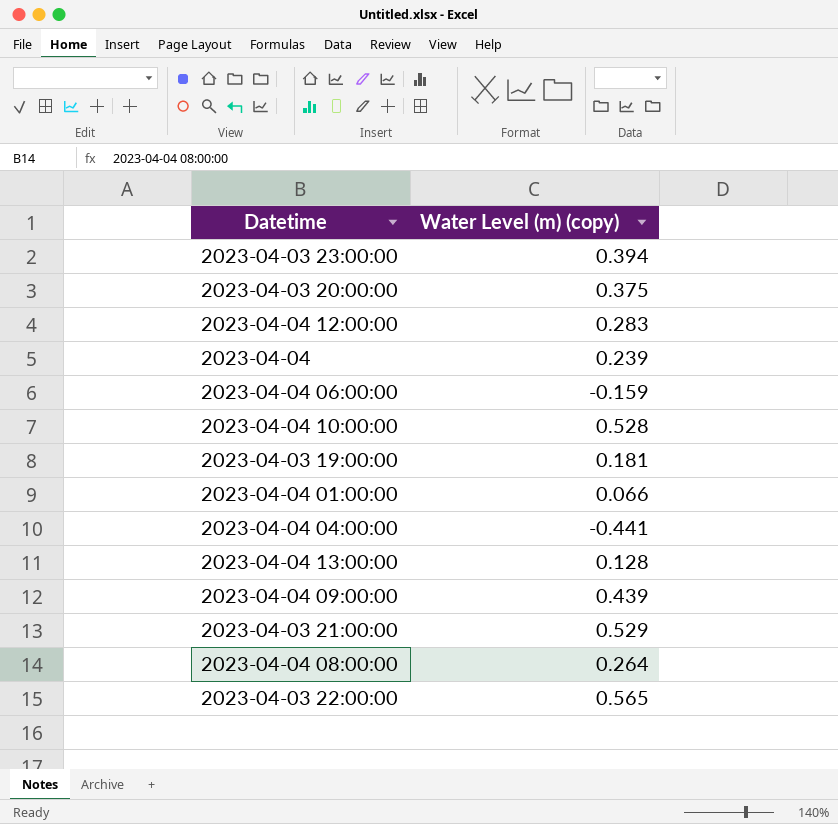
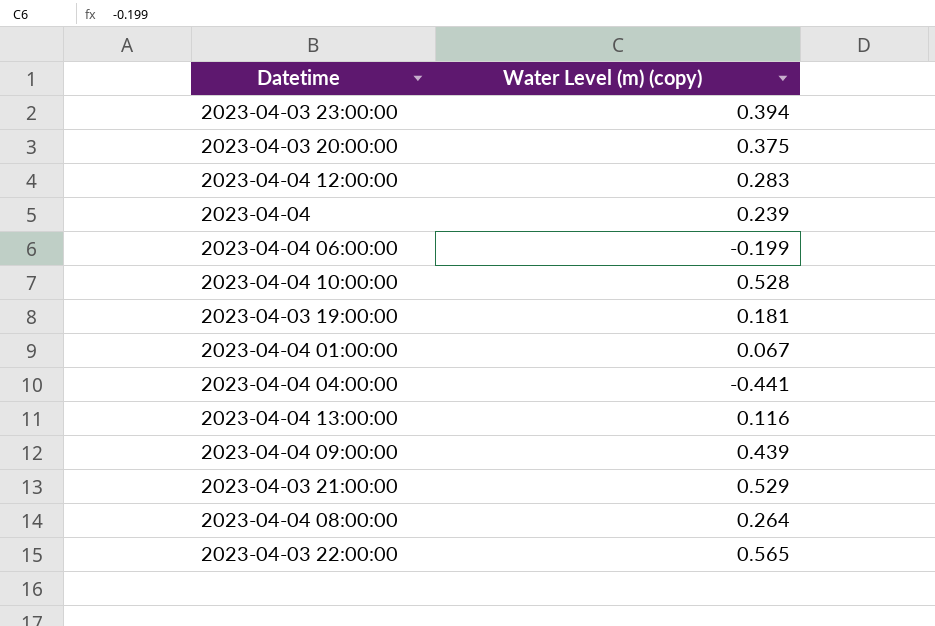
2023-04-04 06:00:00 | Water Level (m) (copy): -0.159 -> -0.199
2023-04-04 01:00:00 | Water Level (m) (copy): 0.066 -> 0.067
2023-04-04 13:00:00 | Water Level (m) (copy): 0.128 -> 0.116

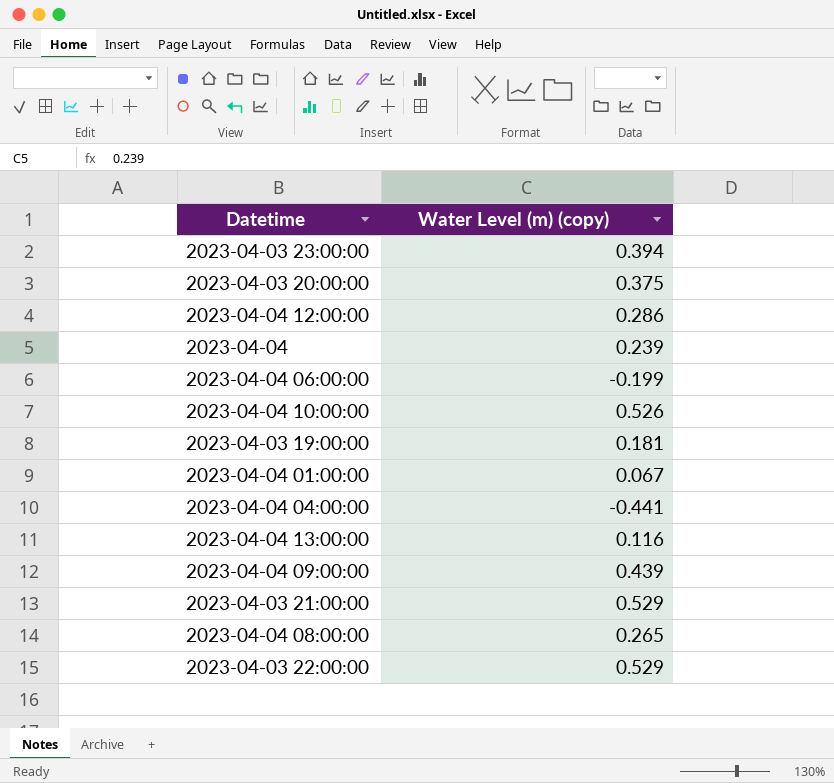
2023-04-04 12:00:00 | Water Level (m) (copy): 0.283 -> 0.286
2023-04-04 10:00:00 | Water Level (m) (copy): 0.528 -> 0.526
2023-04-04 08:00:00 | Water Level (m) (copy): 0.264 -> 0.265
2023-04-03 22:00:00 | Water Level (m) (copy): 0.565 -> 0.529

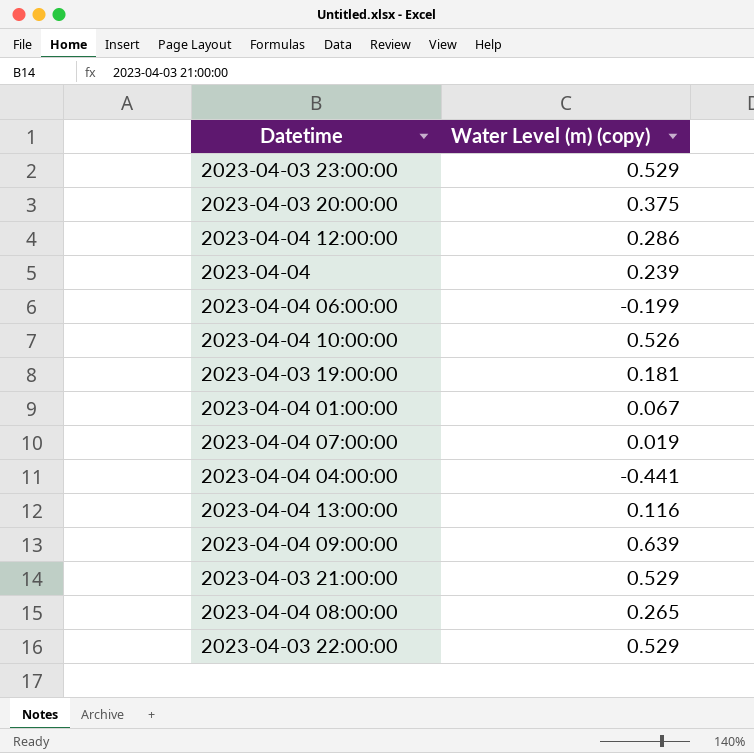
2023-04-03 23:00:00 | Water Level (m) (copy): 0.394 -> 0.529
row 2023-04-04 07:00:00: none -> 0.019
2023-04-04 09:00:00 | Water Level (m) (copy): 0.439 -> 0.639

